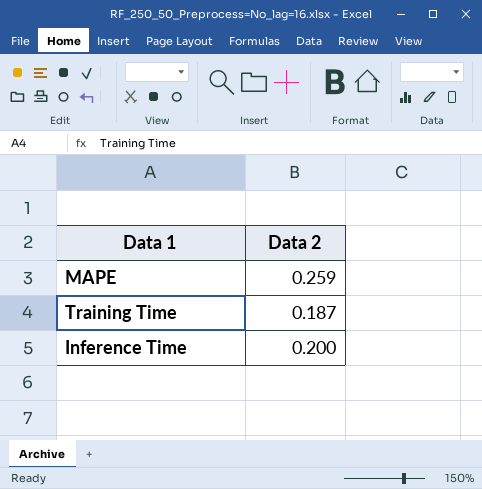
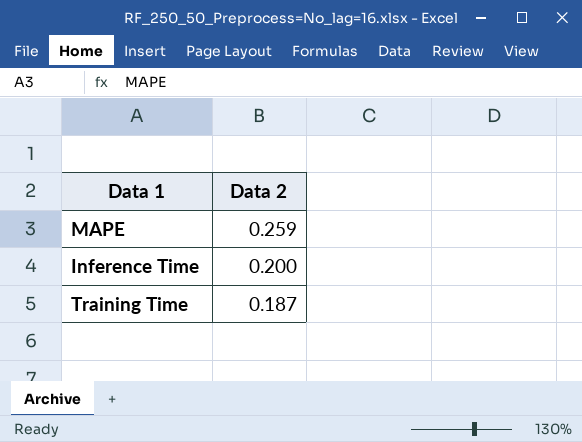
row order: none -> Data 2 descending

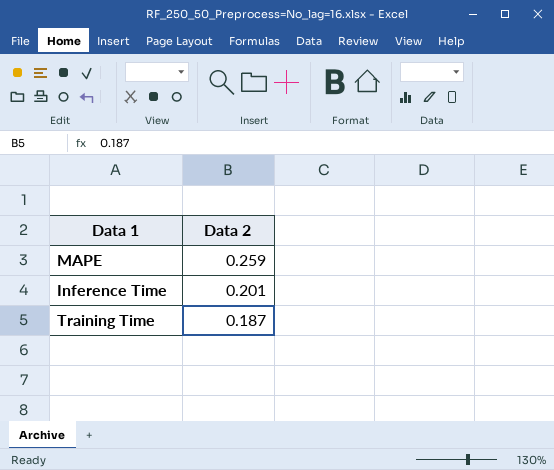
Inference Time | Data 2: 0.200 -> 0.201

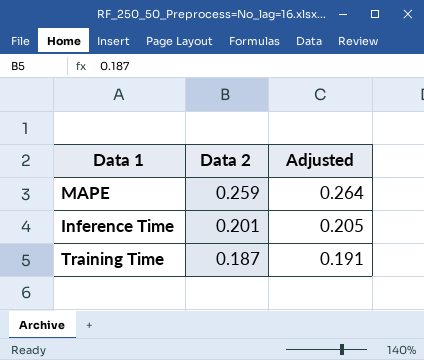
column Adjusted | formula: none -> [Data 2] * 1.02

